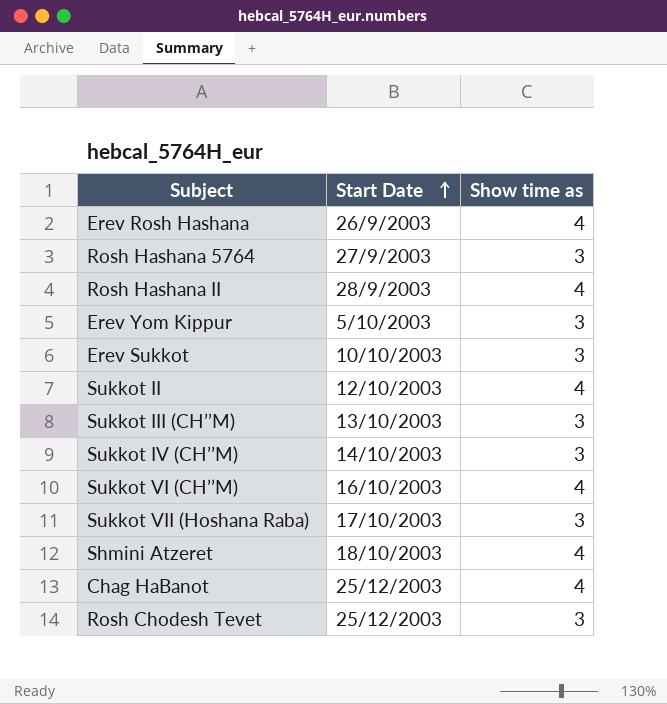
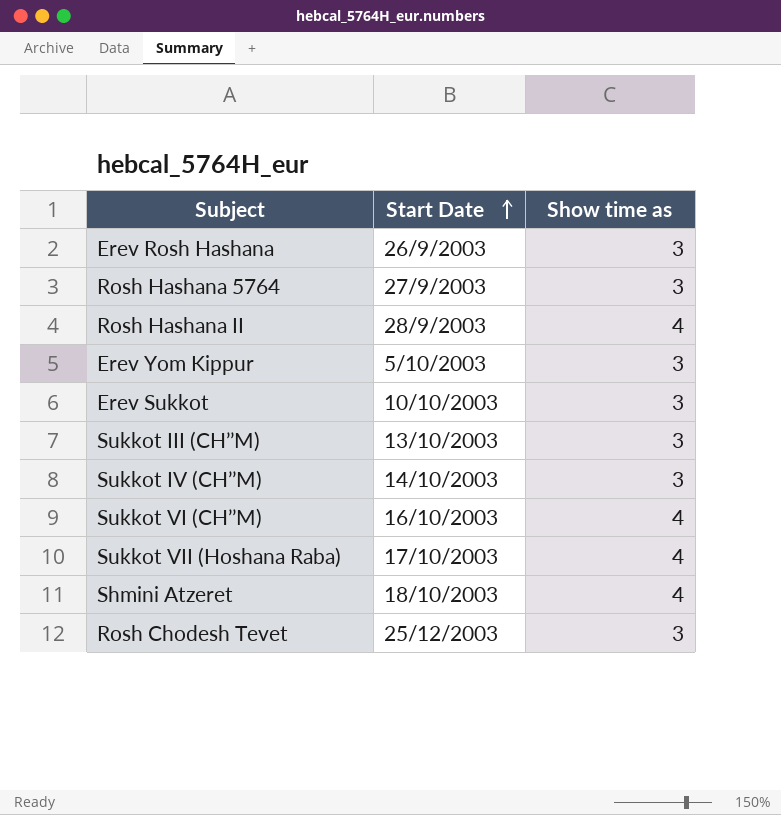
row Sukkot II: 12/10/2003 | 4 -> none
row Chag HaBanot: 25/12/2003 | 4 -> none
Erev Rosh Hashana | Show time as: 4 -> 3
Sukkot VII (Hoshana Raba) | Show time as: 3 -> 4

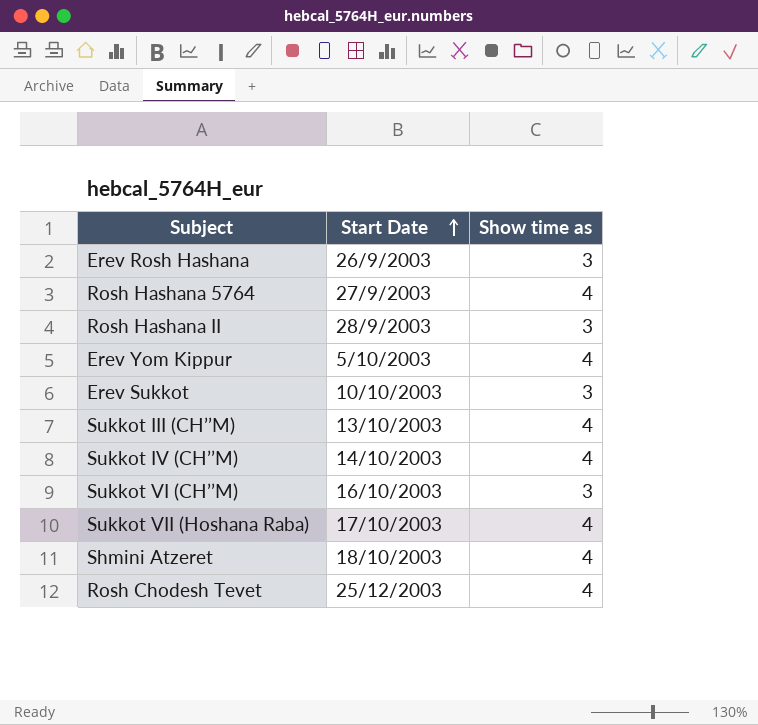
Rosh Hashana 5764 | Show time as: 3 -> 4
Rosh Hashana II | Show time as: 4 -> 3
Erev Yom Kippur | Show time as: 3 -> 4
Sukkot III (CH’’M) | Show time as: 3 -> 4
Sukkot IV (CH’’M) | Show time as: 3 -> 4
Sukkot VI (CH’’M) | Show time as: 4 -> 3
Rosh Chodesh Tevet | Show time as: 3 -> 4

